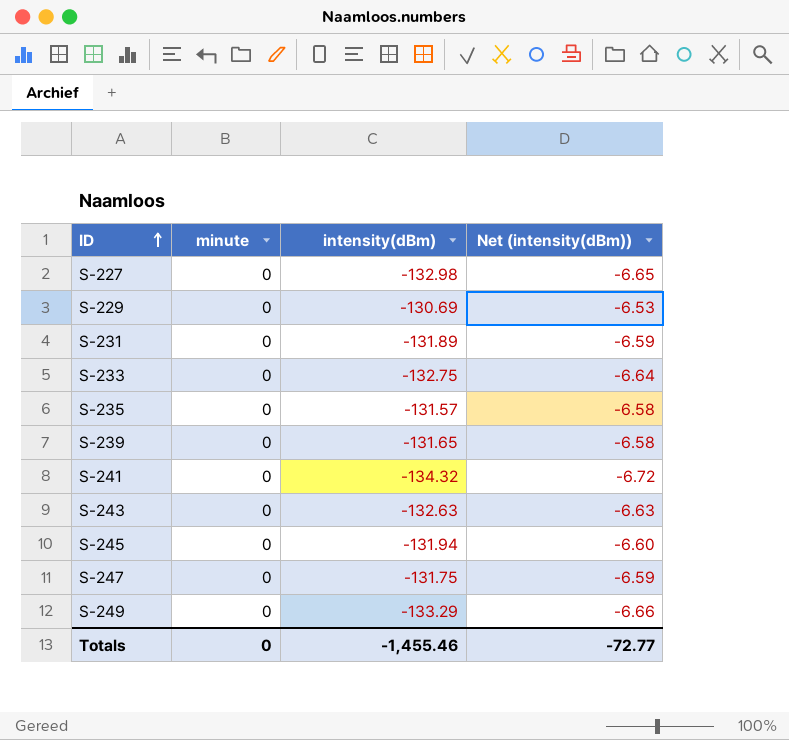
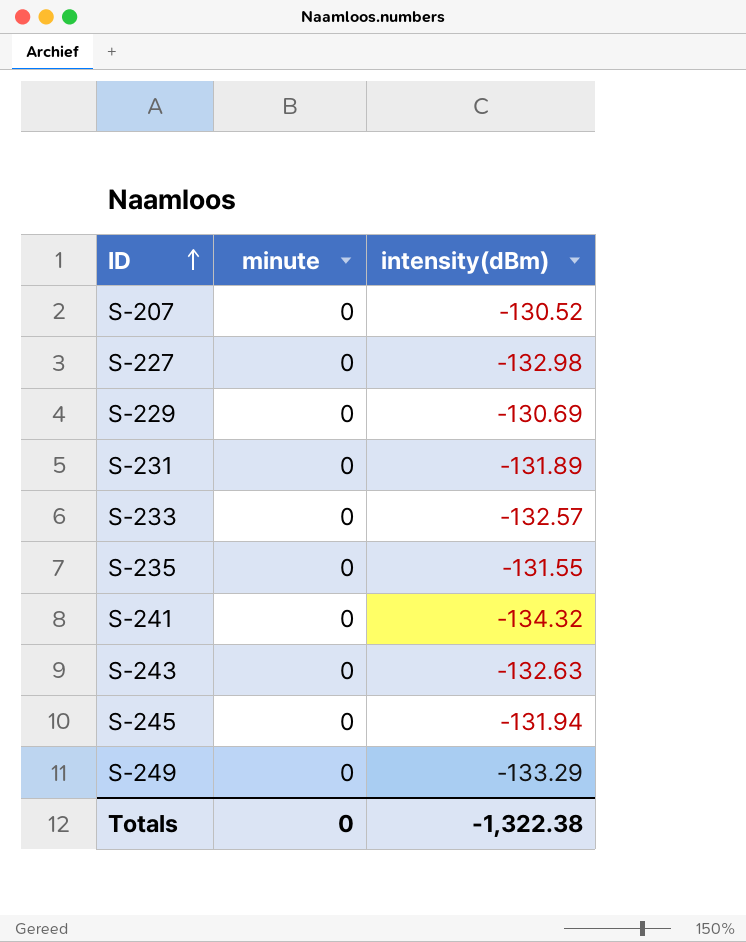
column Net (intensity(dBm)) | formula: [intensity(dBm)] * 0.05 -> none
row S-239: 0 | -131.65 | -6.58 -> none
row S-247: 0 | -131.75 | -6.59 -> none
row S-207: none -> 0 | -130.52
S-233 | intensity(dBm): -132.75 -> -132.57
S-235 | intensity(dBm): -131.57 -> -131.55
Totals | intensity(dBm): -1,455.46 -> -1,322.38

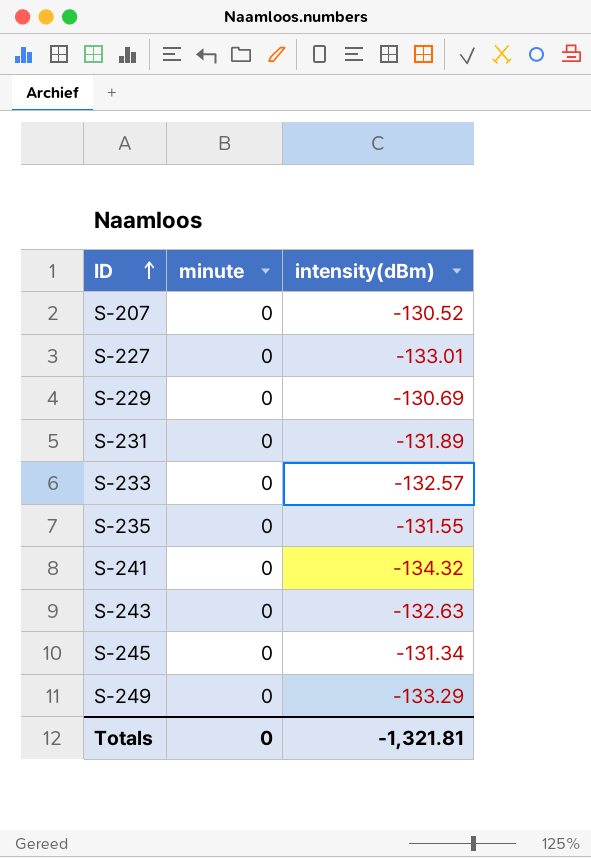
S-227 | intensity(dBm): -132.98 -> -133.01
S-245 | intensity(dBm): -131.94 -> -131.34
Totals | intensity(dBm): -1,322.38 -> -1,321.81

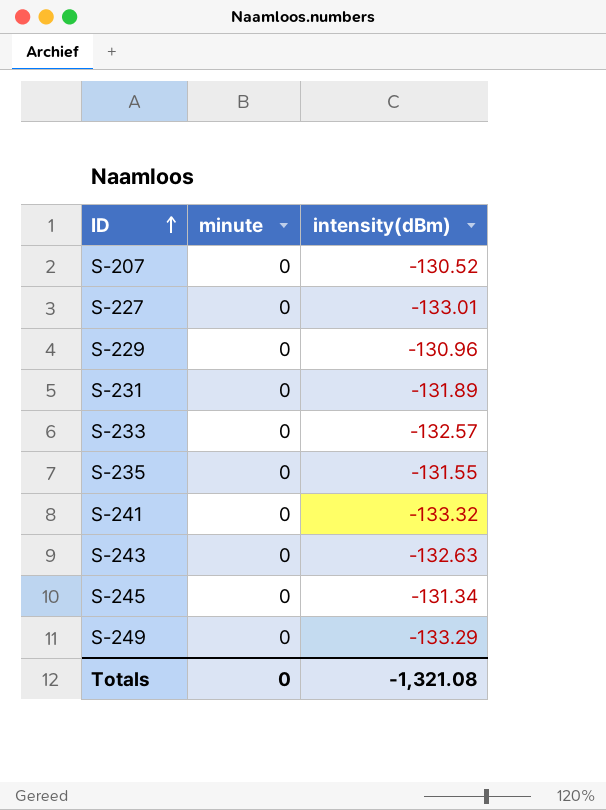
S-229 | intensity(dBm): -130.69 -> -130.96
S-241 | intensity(dBm): -134.32 -> -133.32
Totals | intensity(dBm): -1,321.81 -> -1,321.08

